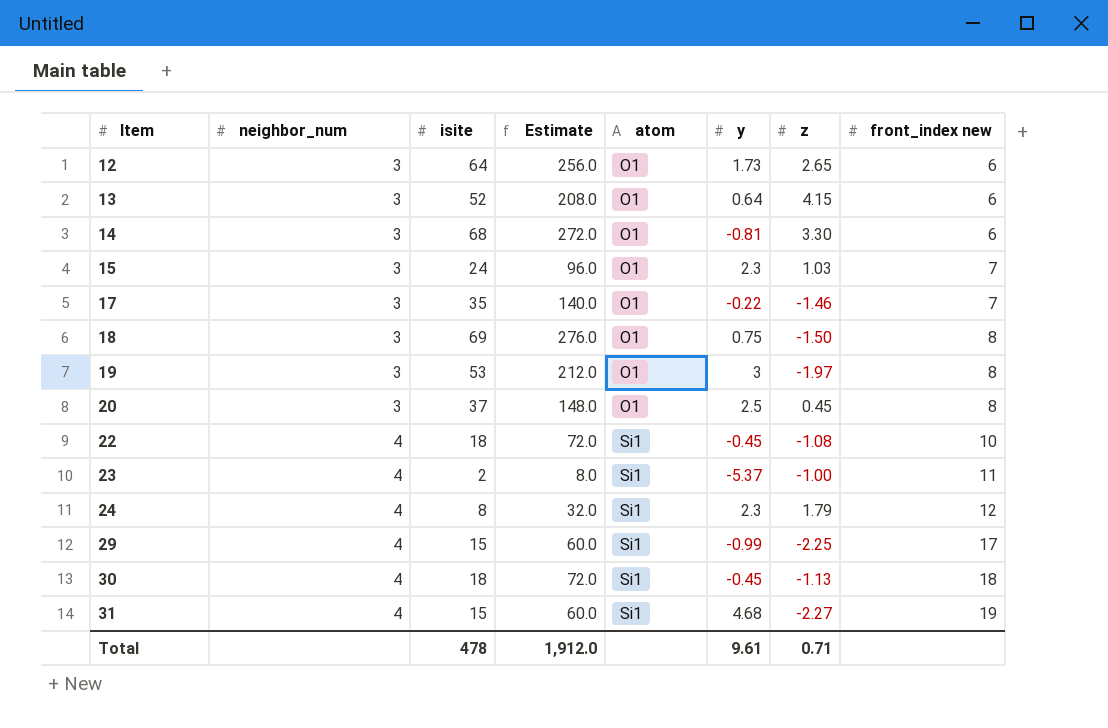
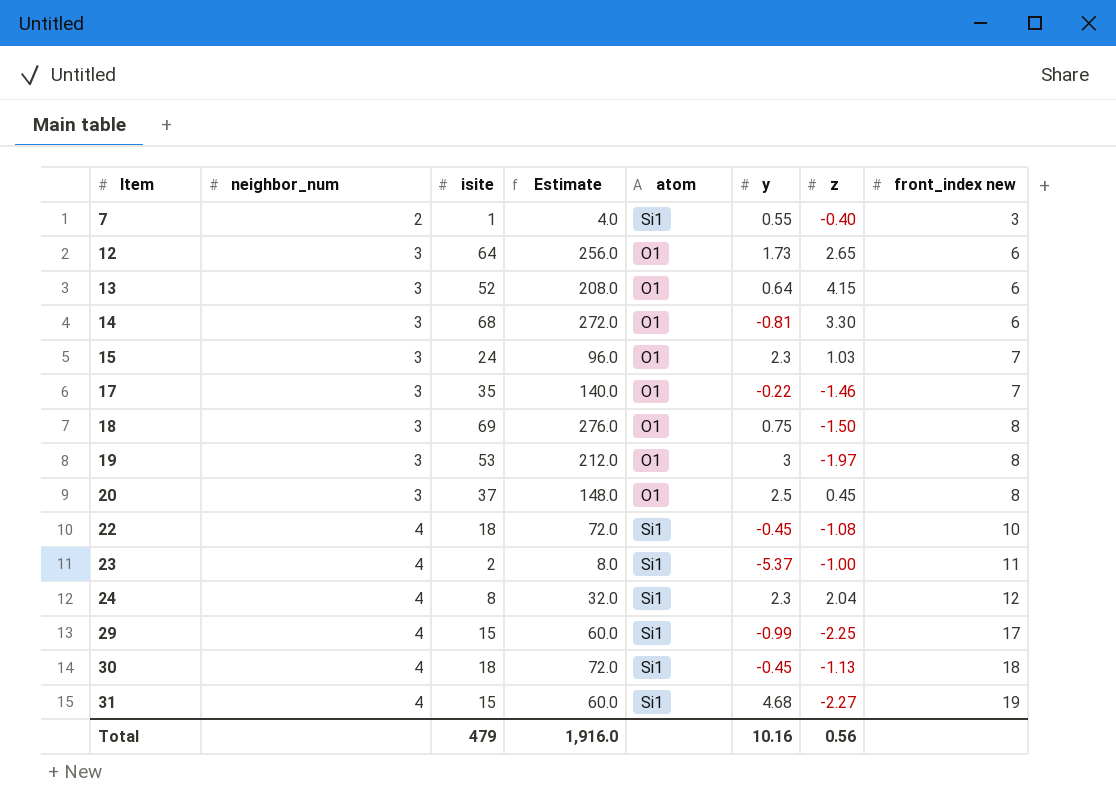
row 7: none -> 2 | 1 | 4.0 | Si1 | 0.55 | -0.40 | 3
24 | z: 1.79 -> 2.04
Total | isite: 478 -> 479
Total | Estimate: 1,912.0 -> 1,916.0
Total | y: 9.61 -> 10.16
Total | z: 0.71 -> 0.56

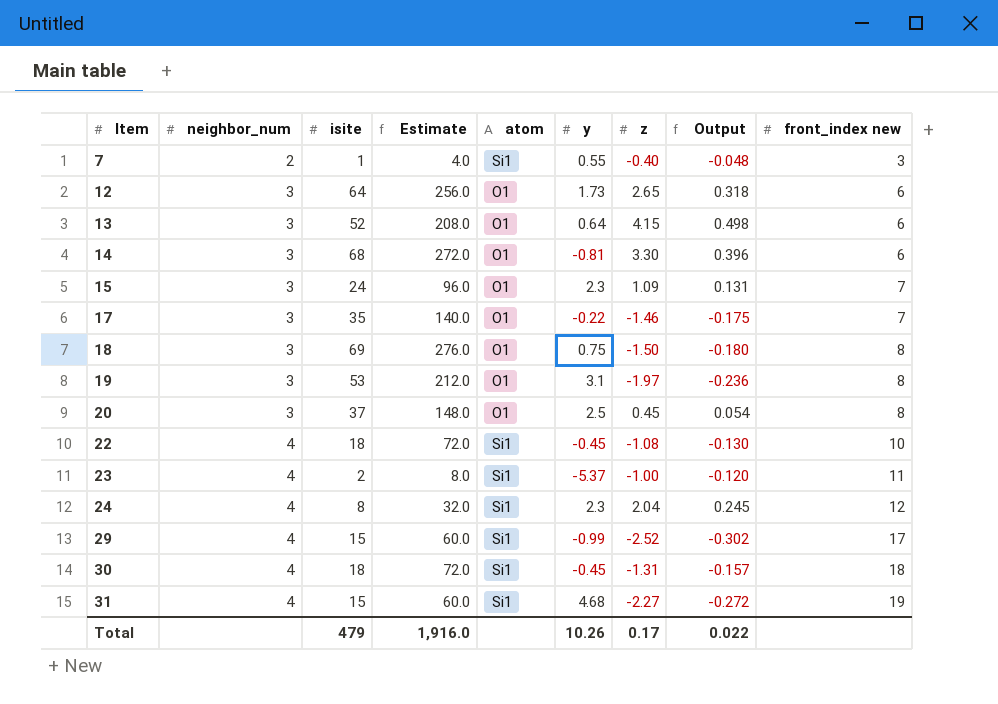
column Output | formula: none -> [z] * 0.12
15 | z: 1.03 -> 1.09
19 | y: 3 -> 3.1
29 | z: -2.25 -> -2.52
30 | z: -1.13 -> -1.31
Total | y: 10.16 -> 10.26
Total | z: 0.56 -> 0.17

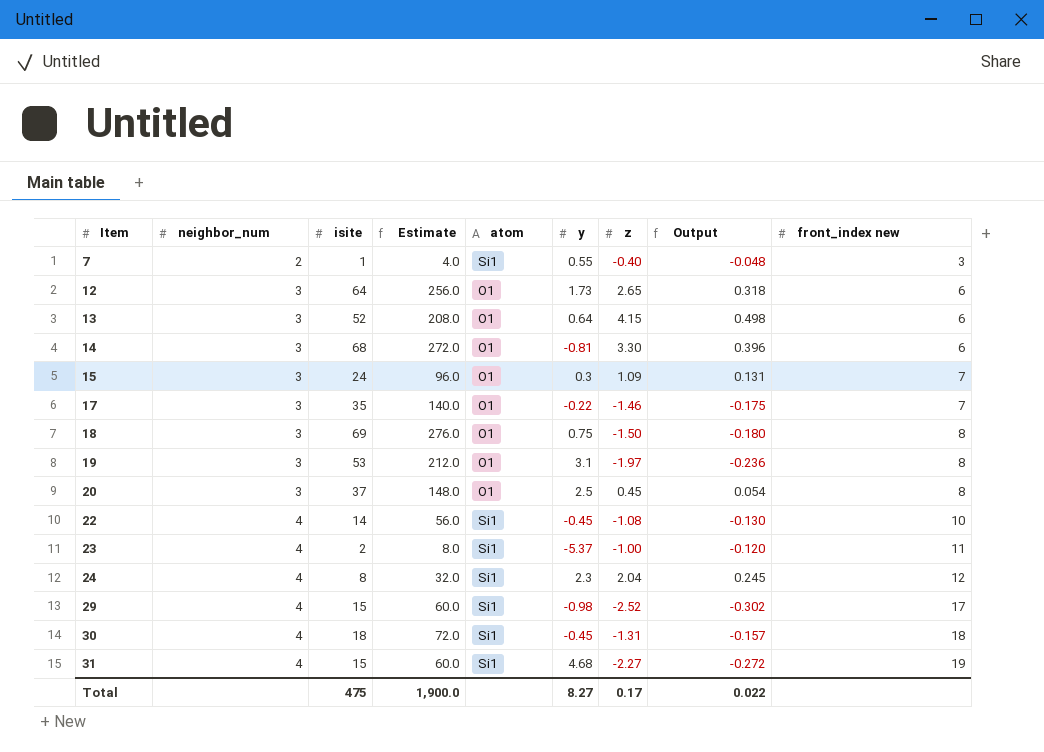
15 | y: 2.3 -> 0.3
22 | isite: 18 -> 14
22 | Estimate: 72.0 -> 56.0
29 | y: -0.99 -> -0.98
Total | isite: 479 -> 475
Total | Estimate: 1,916.0 -> 1,900.0
Total | y: 10.26 -> 8.27

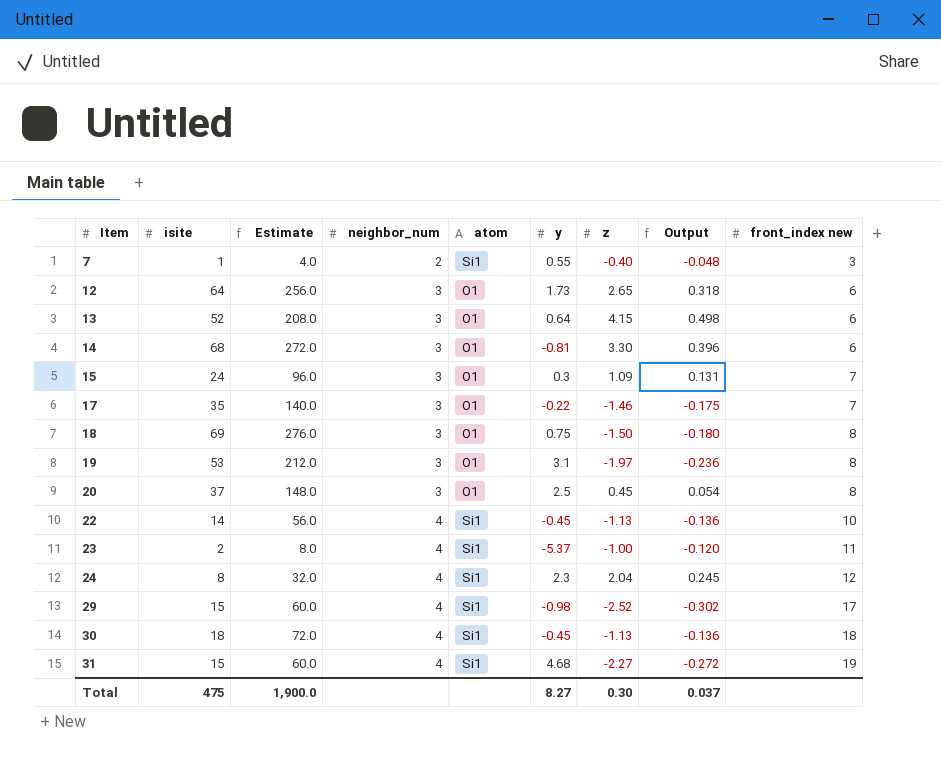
column neighbor_num | position: 2 -> 4
22 | z: -1.08 -> -1.13
22 | Output: -0.130 -> -0.136
30 | z: -1.31 -> -1.13
30 | Output: -0.157 -> -0.136
Total | z: 0.17 -> 0.30
Total | Output: 0.022 -> 0.037

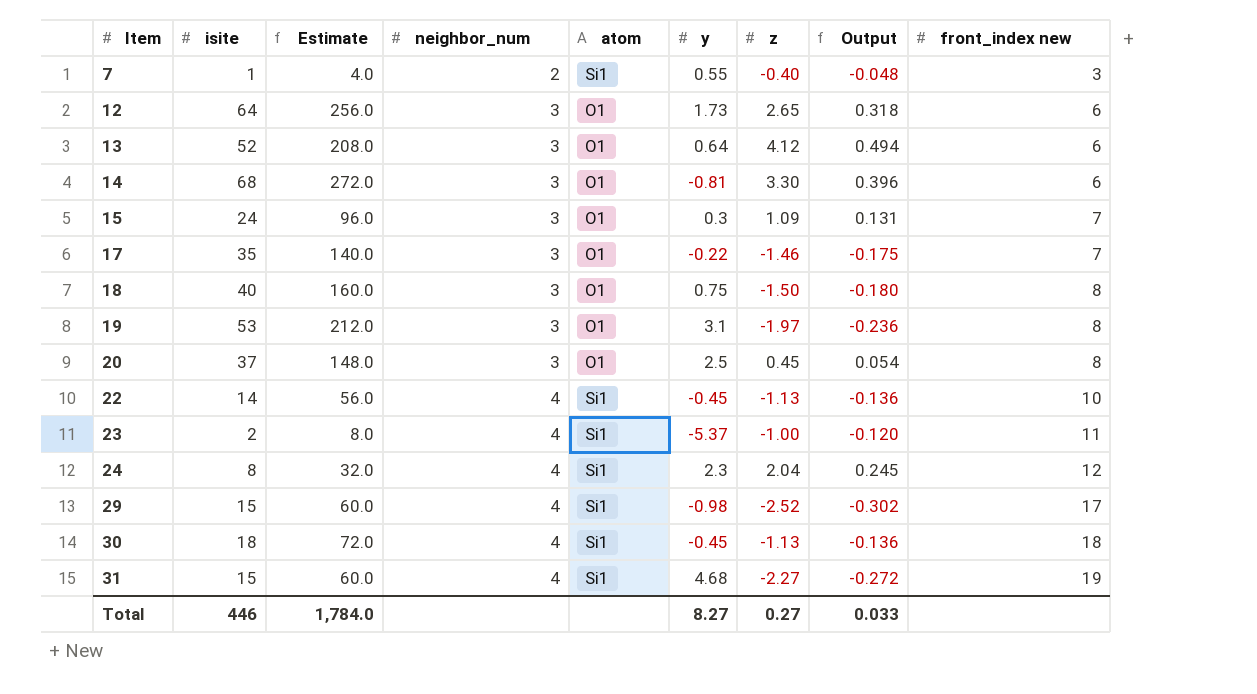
13 | z: 4.15 -> 4.12
13 | Output: 0.498 -> 0.494
18 | isite: 69 -> 40
18 | Estimate: 276.0 -> 160.0
Total | isite: 475 -> 446
Total | Estimate: 1,900.0 -> 1,784.0
Total | z: 0.30 -> 0.27
Total | Output: 0.037 -> 0.033

